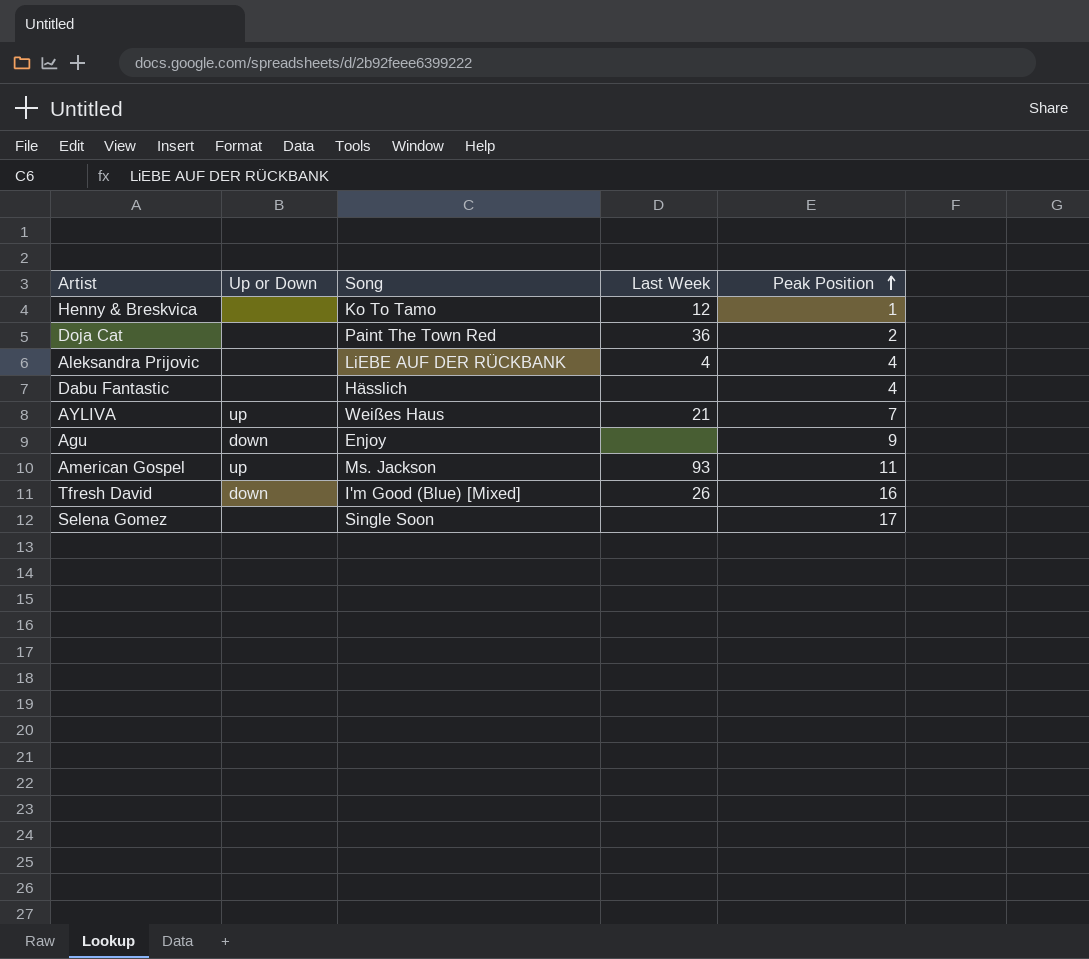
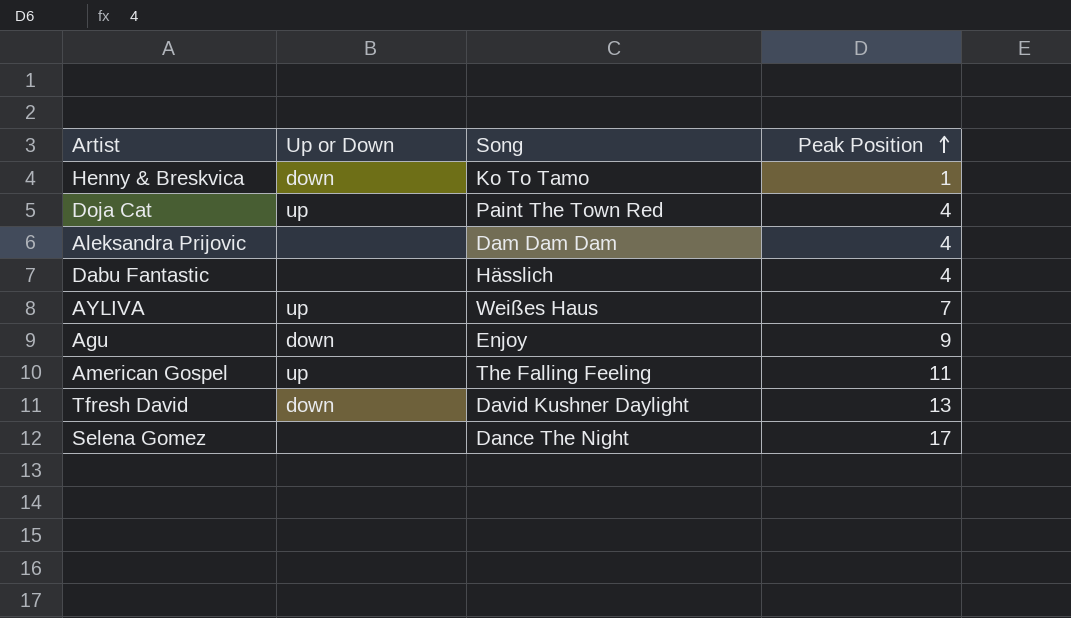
column Last Week | position: 4 -> none
Henny & Breskvica | Up or Down: none -> down
Doja Cat | Up or Down: none -> up
Doja Cat | Peak Position: 2 -> 4
Aleksandra Prijovic | Song: LiEBE AUF DER RÜCKBANK -> Dam Dam Dam
American Gospel | Song: Ms. Jackson -> The Falling Feeling
Tfresh David | Song: I'm Good (Blue) [Mixed] -> David Kushner Daylight
Tfresh David | Peak Position: 16 -> 13
Selena Gomez | Song: Single Soon -> Dance The Night

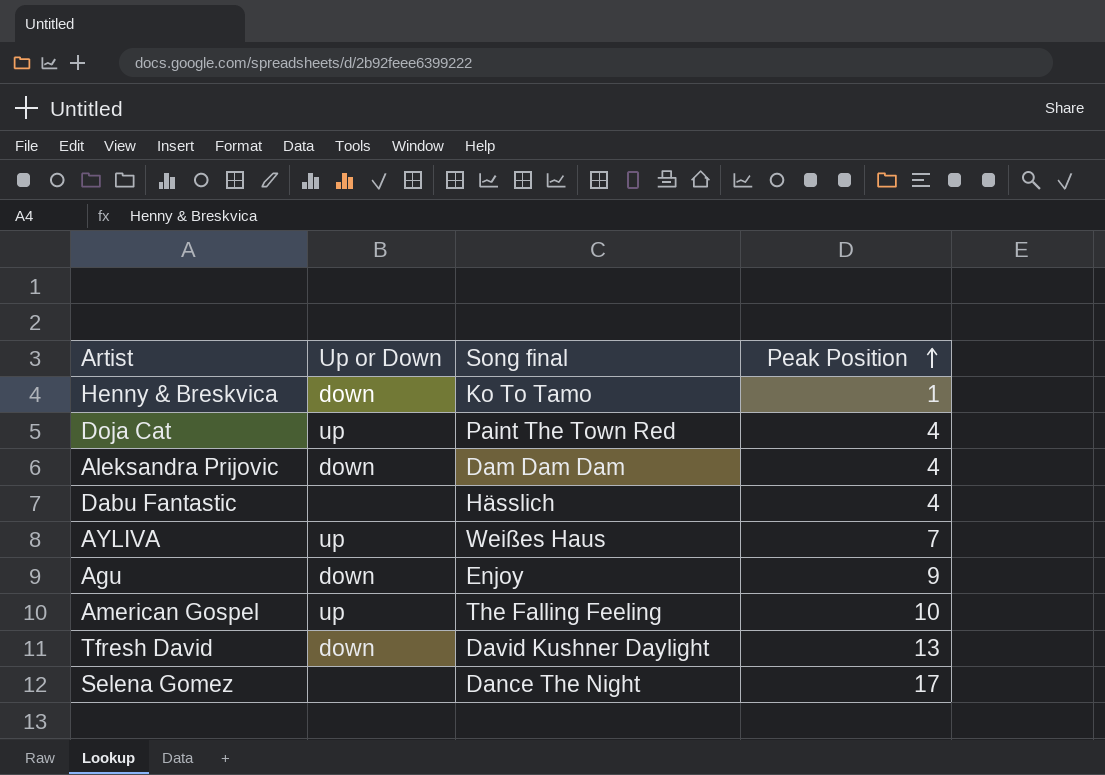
column name: Song -> Song final
Aleksandra Prijovic | Up or Down: none -> down
American Gospel | Peak Position: 11 -> 10

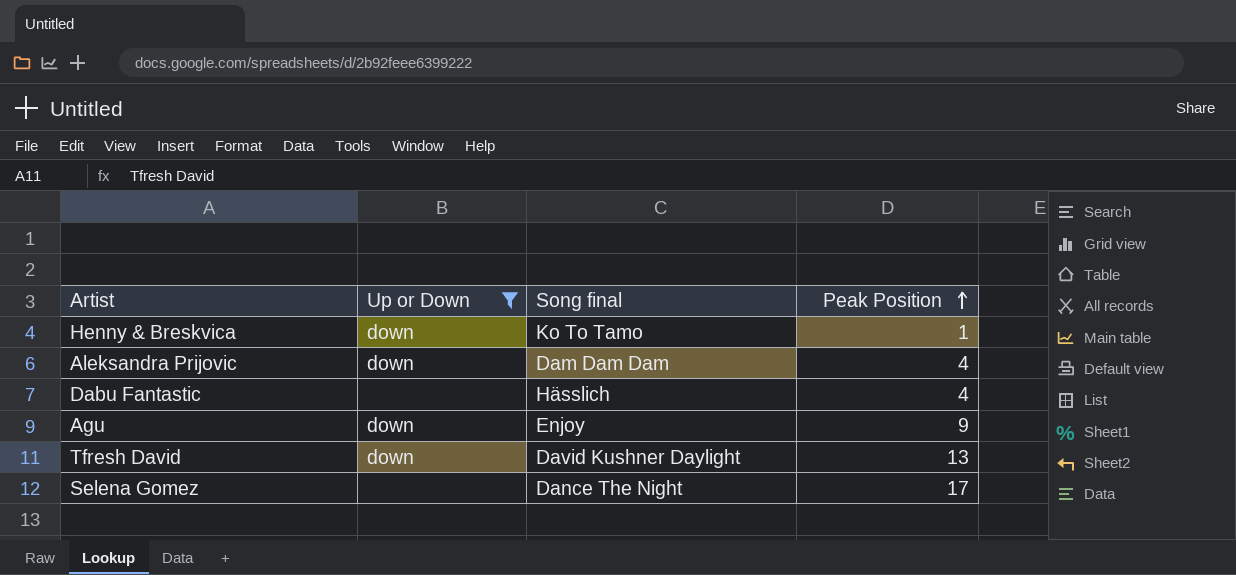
filter: none -> Up or Down != up

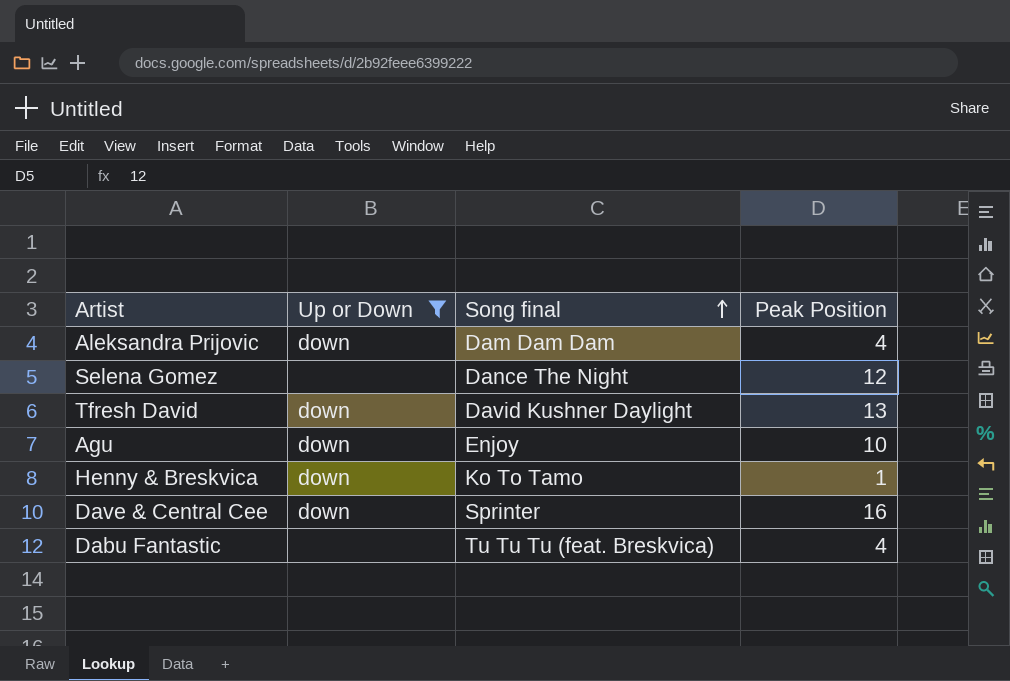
row order: Peak Position ascending -> Song final ascending
Selena Gomez | Peak Position: 17 -> 12
Agu | Peak Position: 9 -> 10
row Dave & Central Cee: none -> down | Sprinter | 16
Dabu Fantastic | Song final: Hässlich -> Tu Tu Tu (feat. Breskvica)

